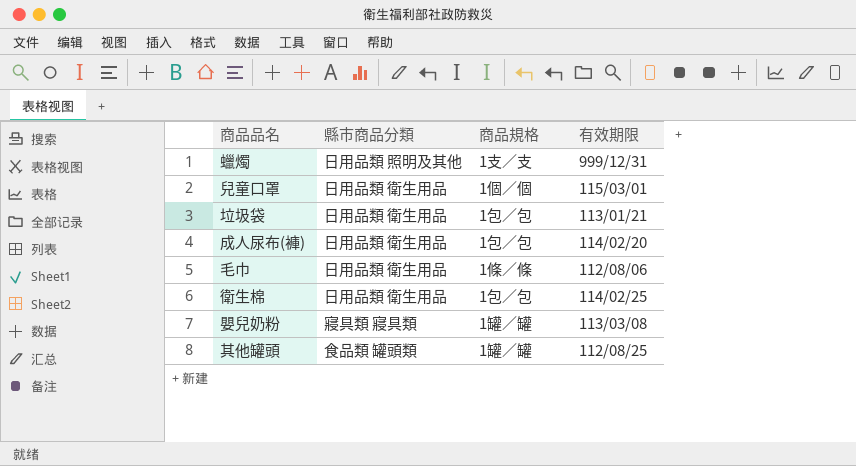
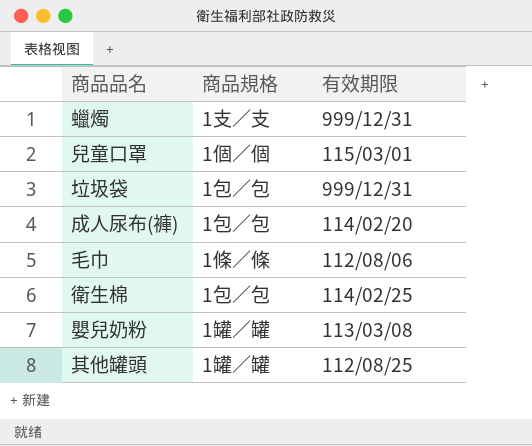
column 縣市商品分類 | position: 2 -> none
垃圾袋 | 有效期限: 113/01/21 -> 999/12/31

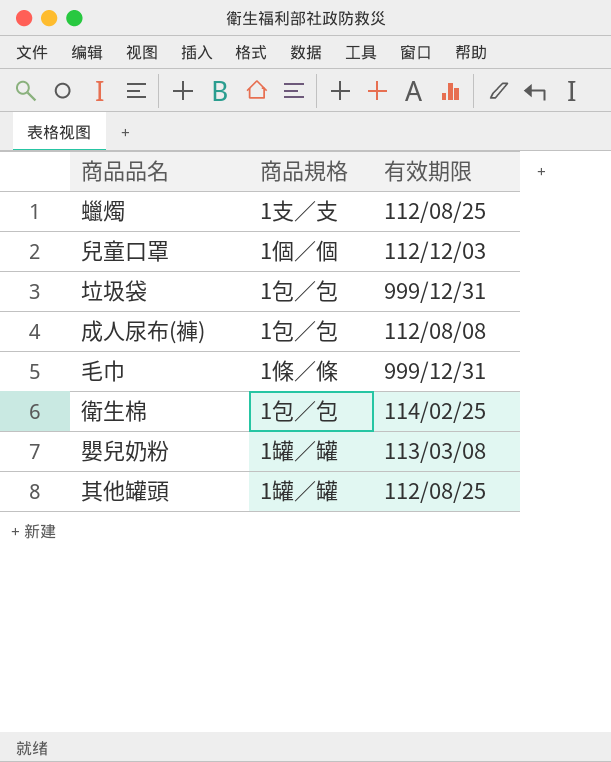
蠟燭 | 有效期限: 999/12/31 -> 112/08/25
兒童口罩 | 有效期限: 115/03/01 -> 112/12/03
成人尿布(褲) | 有效期限: 114/02/20 -> 112/08/08
毛巾 | 有效期限: 112/08/06 -> 999/12/31

